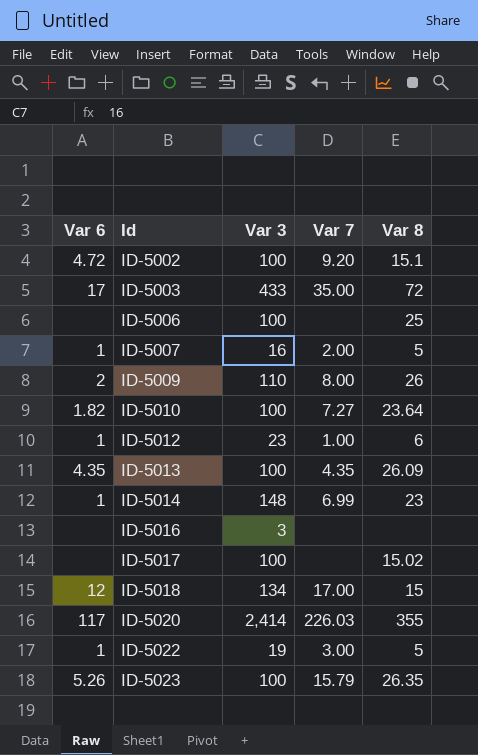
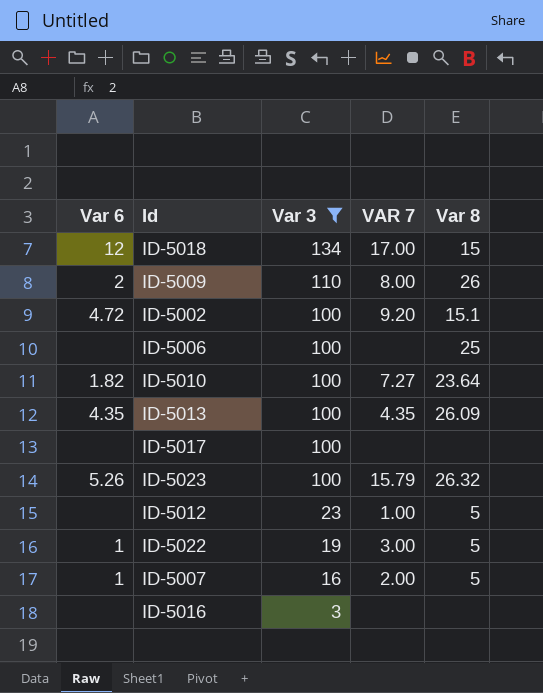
filter: none -> Var 3 <= 134
row order: Id ascending -> Var 3 descending
column name: Var 7 -> VAR 7
ID-5017 | Var 8: 15.02 -> none
ID-5023 | Var 8: 26.35 -> 26.32
ID-5012 | Var 6: 1 -> none
ID-5012 | Var 8: 6 -> 5

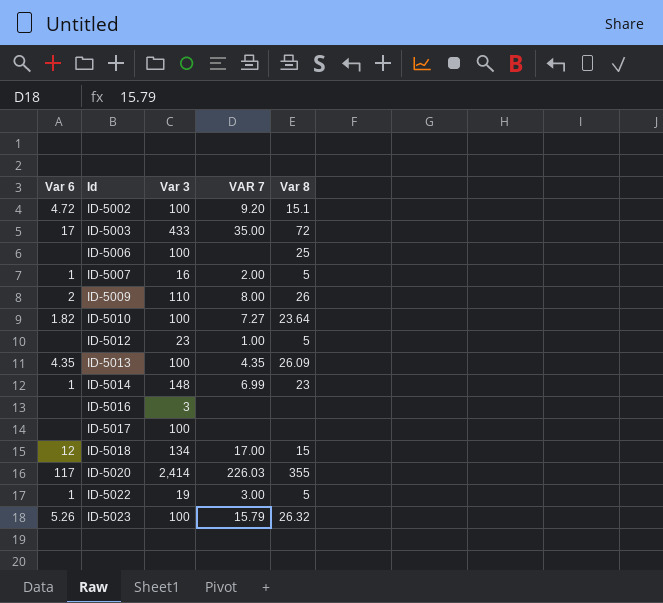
filter: Var 3 <= 134 -> none
row order: Var 3 descending -> Id ascending

